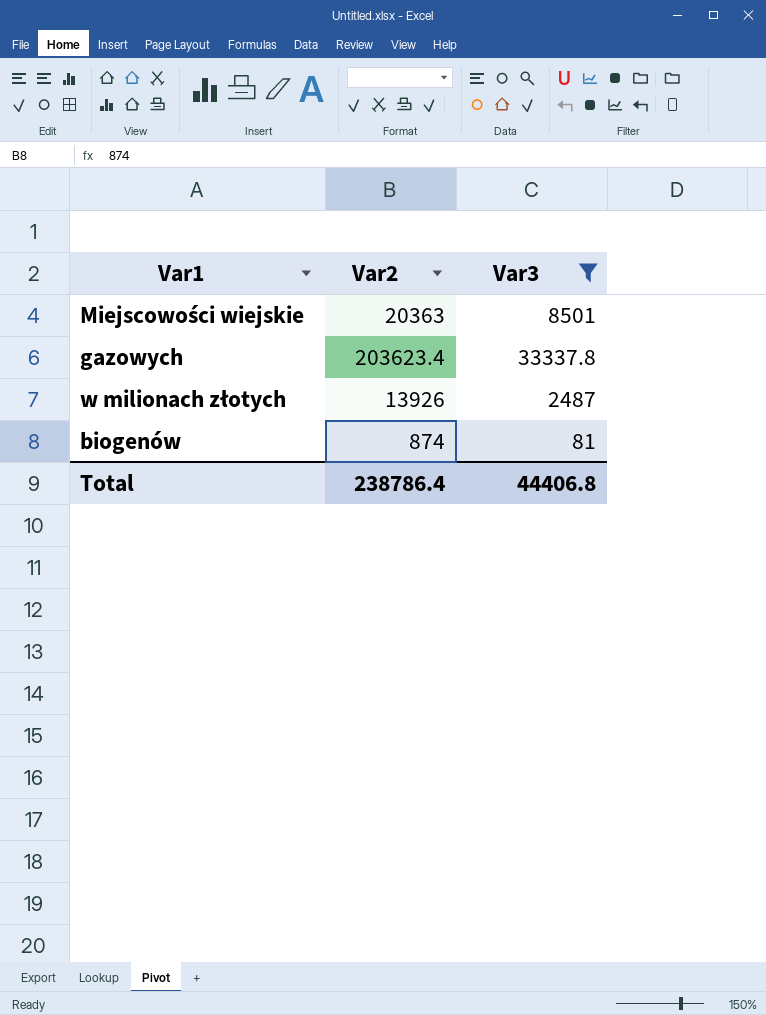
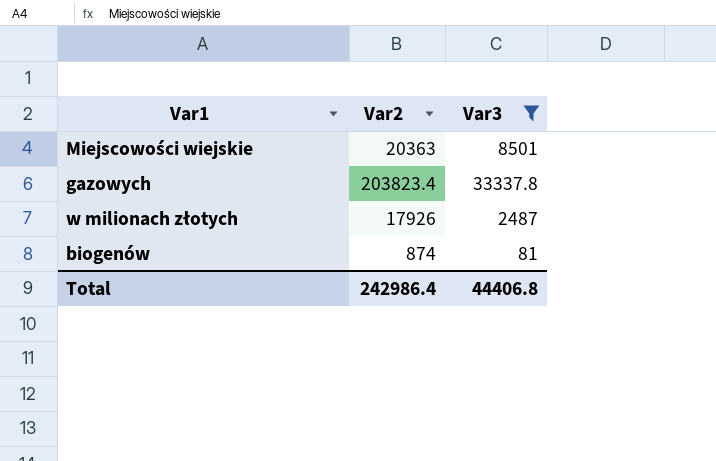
gazowych | Var2: 203623.4 -> 203823.4
w milionach złotych | Var2: 13926 -> 17926
Total | Var2: 238786.4 -> 242986.4

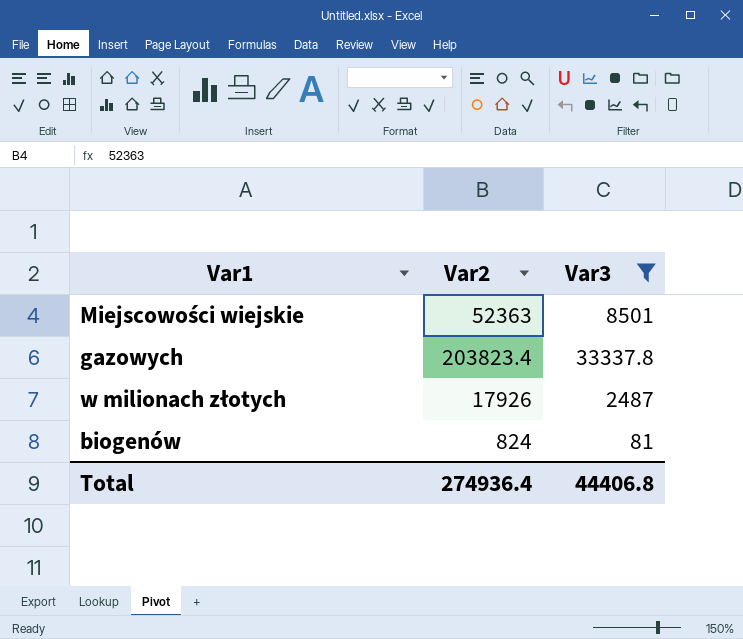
Miejscowości wiejskie | Var2: 20363 -> 52363
biogenów | Var2: 874 -> 824
Total | Var2: 242986.4 -> 274936.4

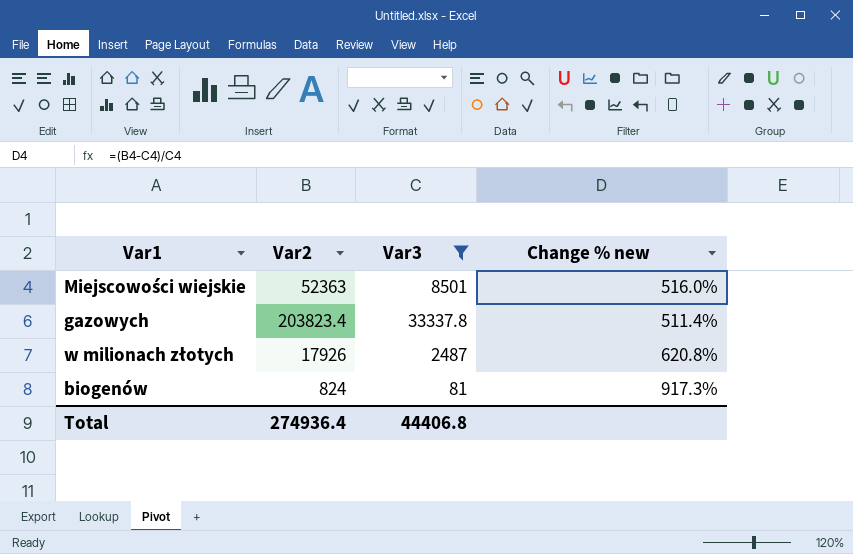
column Change % new | formula: none -> ([Var2] - [Var3]) / [Var3]

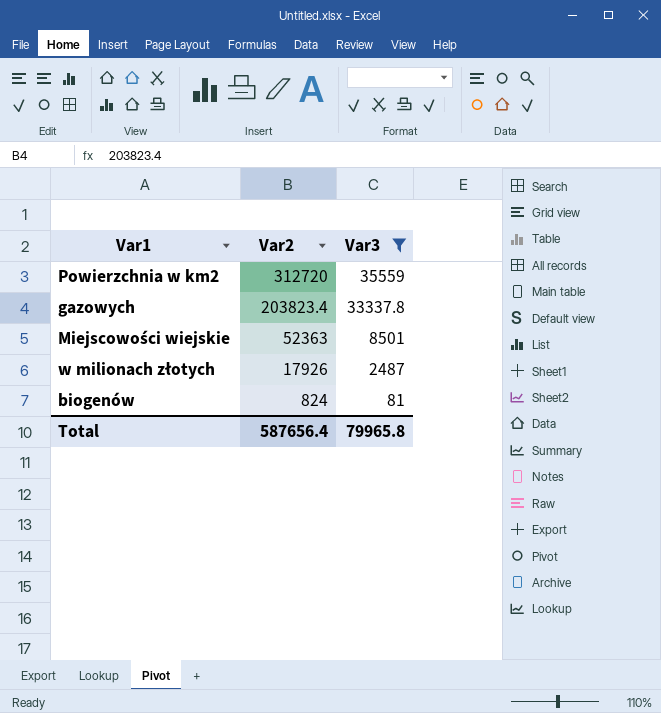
row order: none -> Var2 descending
column Change % new | formula: ([Var2] - [Var3]) / [Var3] -> none
row Powierzchnia w km2: none -> 312720 | 35559
Total | Var2: 274936.4 -> 587656.4
Total | Var3: 44406.8 -> 79965.8

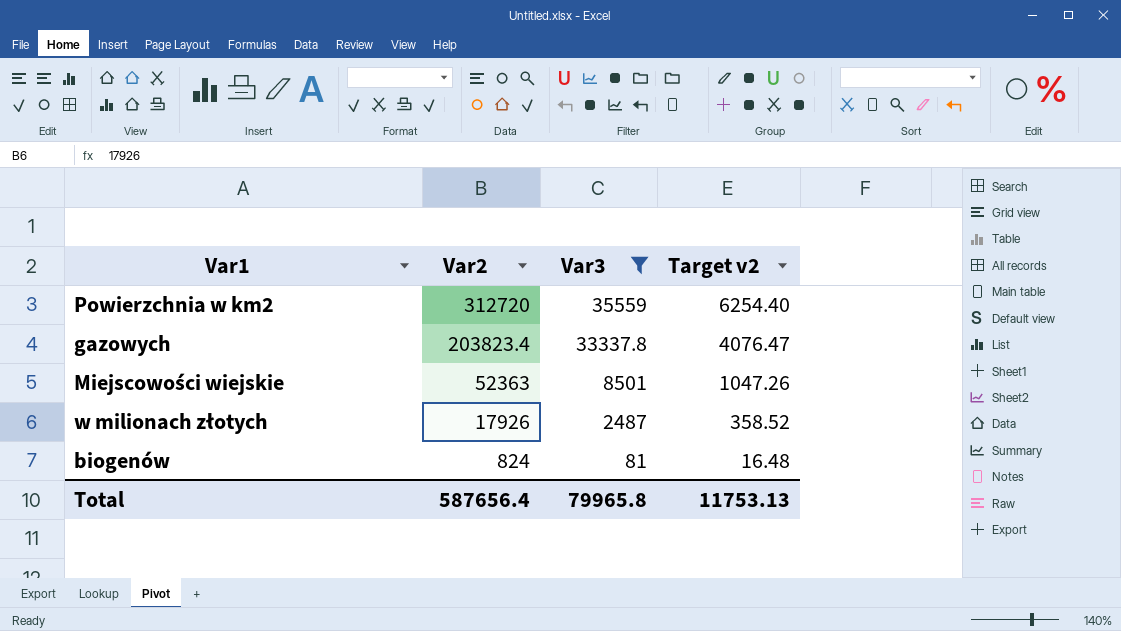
column Target v2 | formula: none -> [Var2] * 0.02

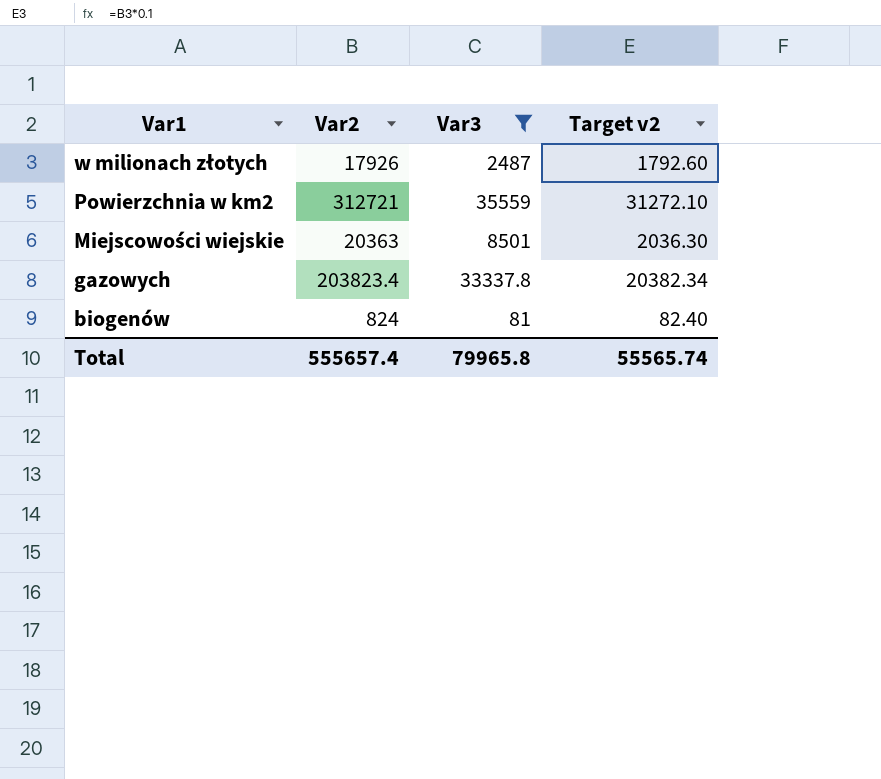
row order: Var2 descending -> Var1 descending
column Target v2 | formula: [Var2] * 0.02 -> [Var2] * 0.1
Powierzchnia w km2 | Var2: 312720 -> 312721
Miejscowości wiejskie | Var2: 52363 -> 20363
Total | Var2: 587656.4 -> 555657.4
Total | Target v2: 11753.13 -> 55565.74

